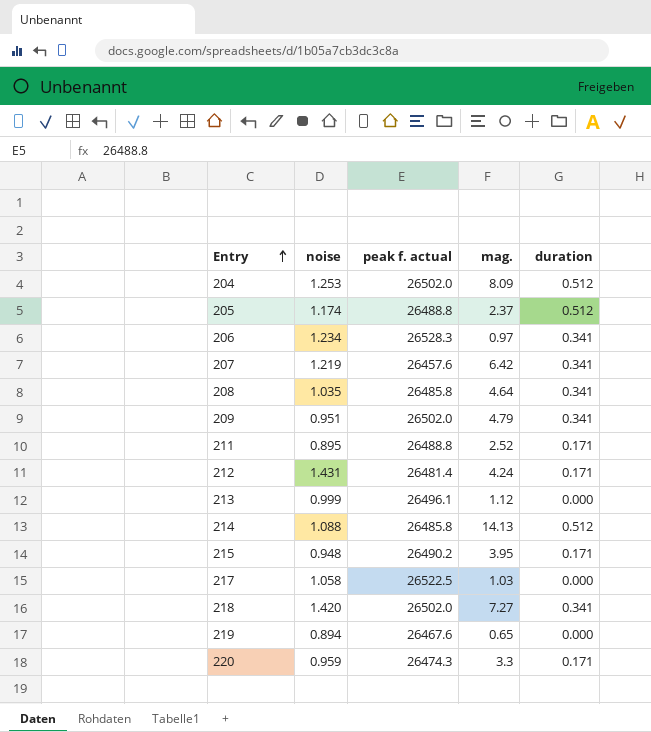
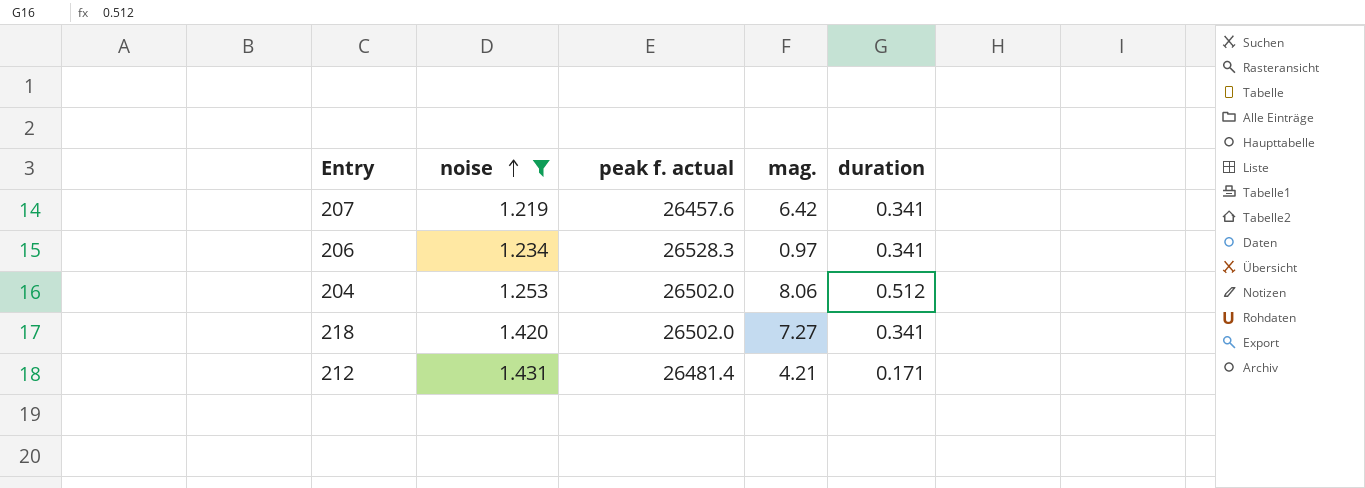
filter: none -> noise >= 1.219
row order: Entry ascending -> noise ascending
204 | mag.: 8.09 -> 8.06
212 | mag.: 4.24 -> 4.21

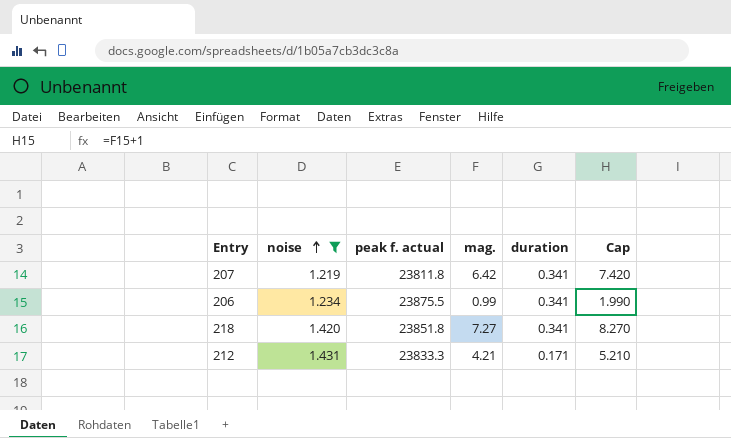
column Cap | formula: none -> [mag.] + 1
row 204: 1.253 | 26502.0 | 8.06 | 0.512 -> none
207 | peak f. actual: 26457.6 -> 23811.8
206 | peak f. actual: 26528.3 -> 23875.5
206 | mag.: 0.97 -> 0.99
218 | peak f. actual: 26502.0 -> 23851.8
212 | peak f. actual: 26481.4 -> 23833.3

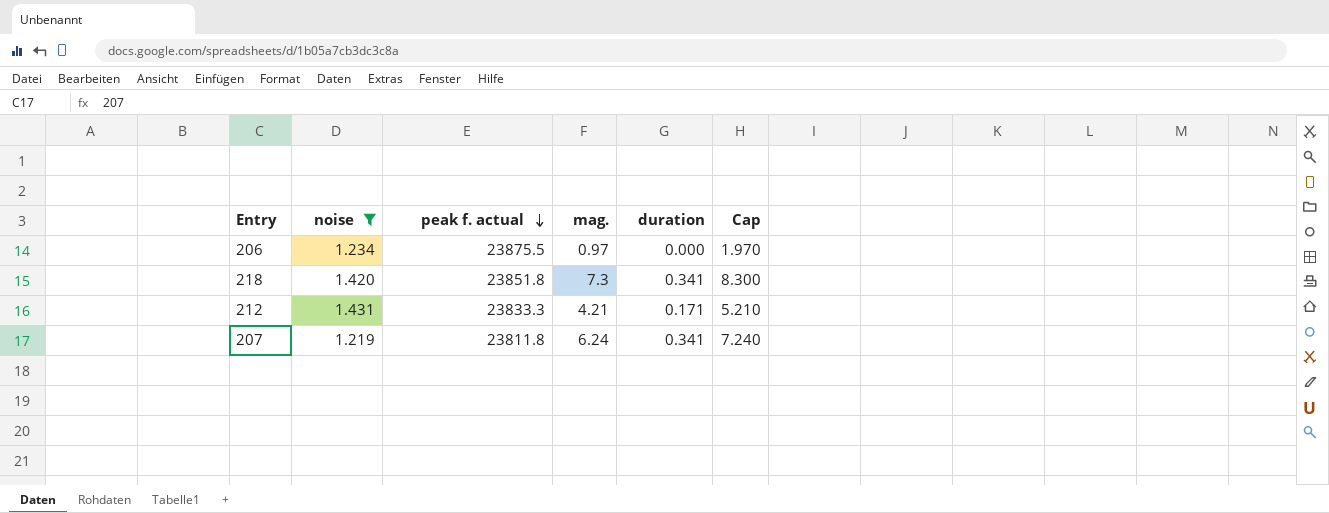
row order: noise ascending -> peak f. actual descending
206 | mag.: 0.99 -> 0.97
206 | duration: 0.341 -> 0.000
206 | Cap: 1.990 -> 1.970
218 | mag.: 7.27 -> 7.3
218 | Cap: 8.270 -> 8.300
207 | mag.: 6.42 -> 6.24
207 | Cap: 7.420 -> 7.240

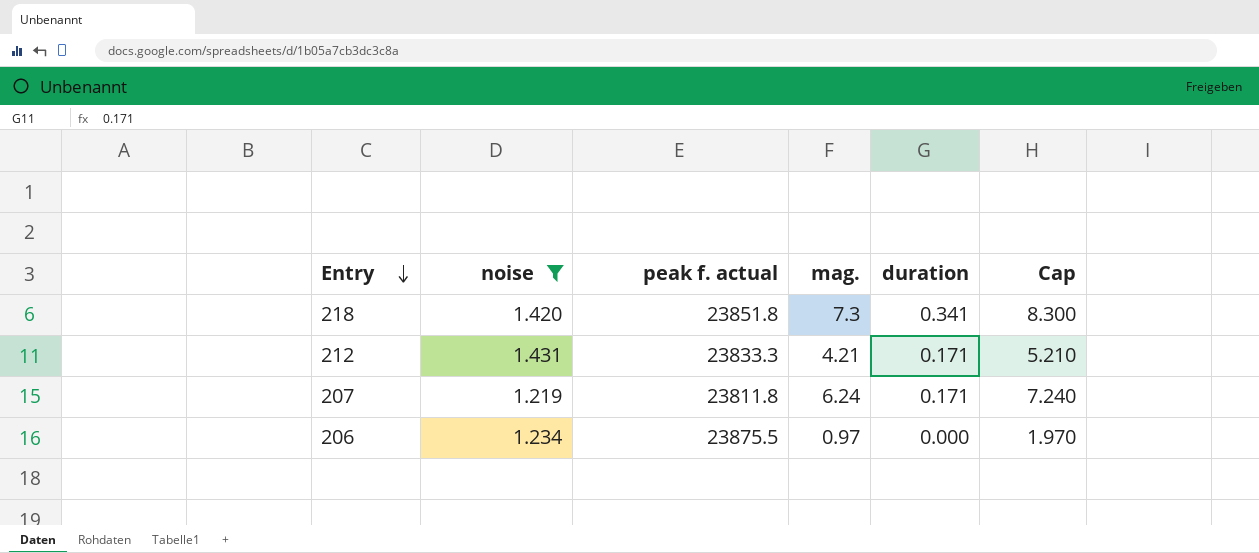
row order: peak f. actual descending -> Entry descending
207 | duration: 0.341 -> 0.171

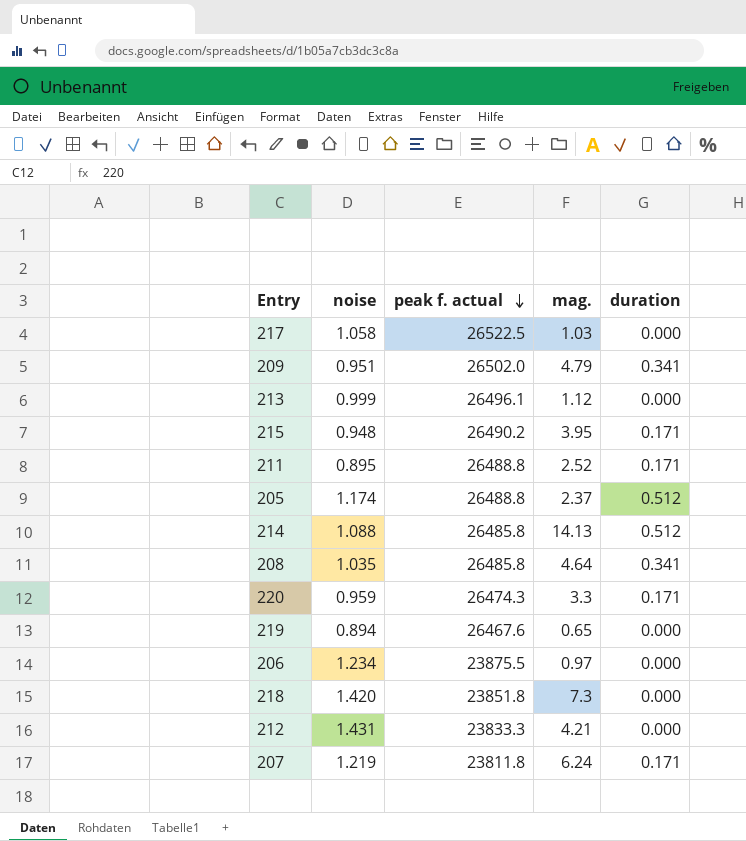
filter: noise >= 1.219 -> none
row order: Entry descending -> peak f. actual descending
column Cap | formula: [mag.] + 1 -> none
218 | duration: 0.341 -> 0.000
212 | duration: 0.171 -> 0.000

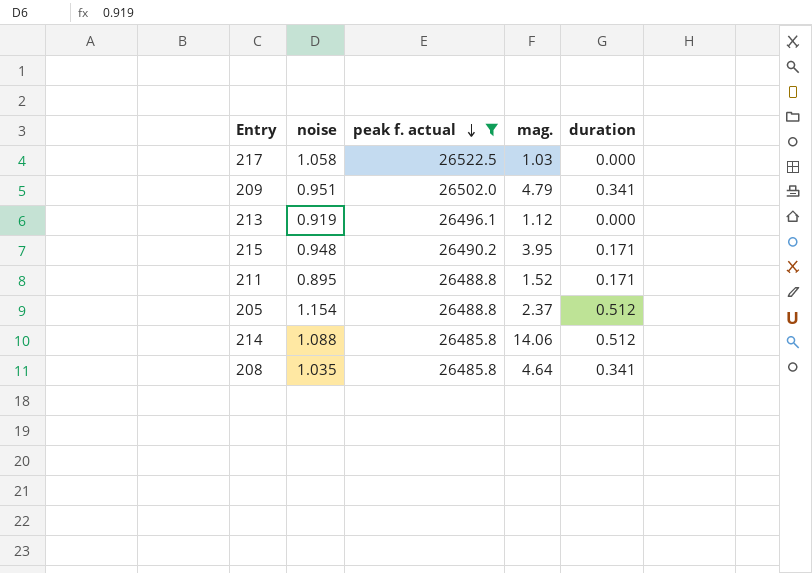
filter: none -> peak f. actual >= 26485.8
213 | noise: 0.999 -> 0.919
211 | mag.: 2.52 -> 1.52
205 | noise: 1.174 -> 1.154
214 | mag.: 14.13 -> 14.06

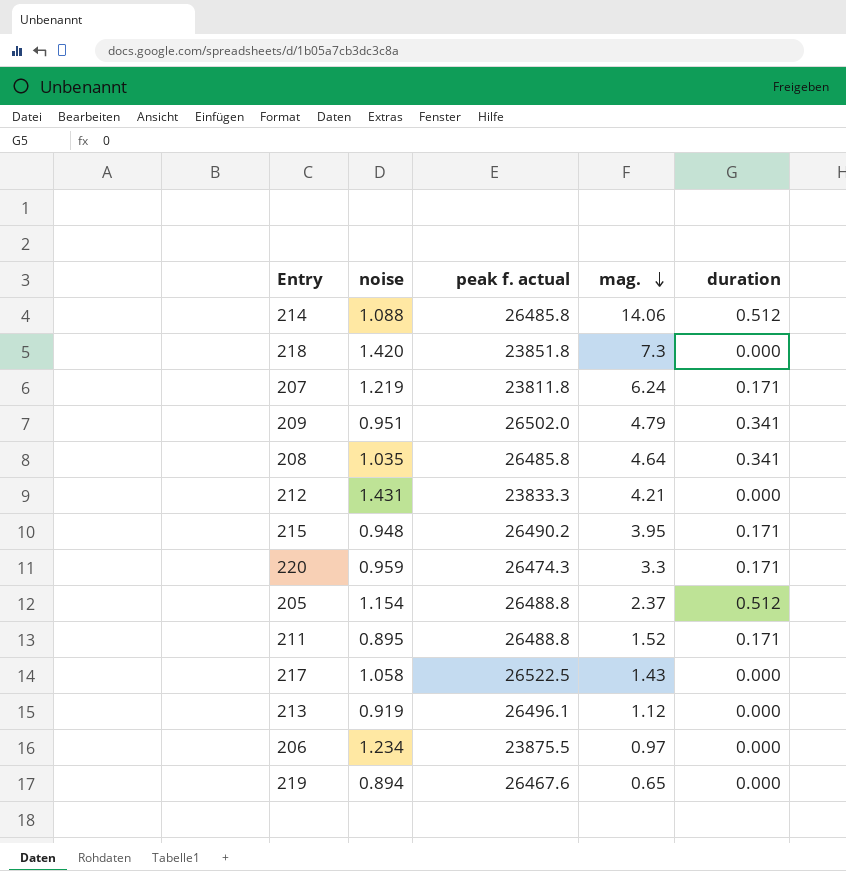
filter: peak f. actual >= 26485.8 -> none
row order: peak f. actual descending -> mag. descending
217 | mag.: 1.03 -> 1.43

